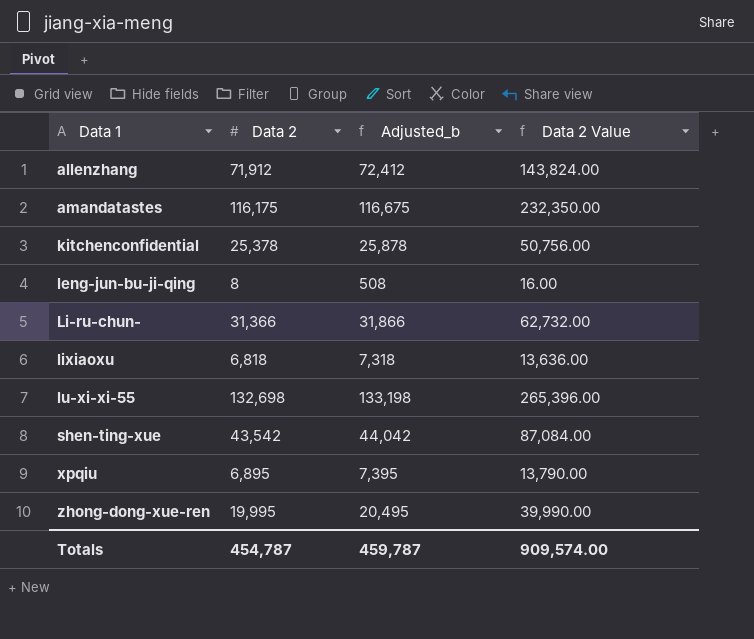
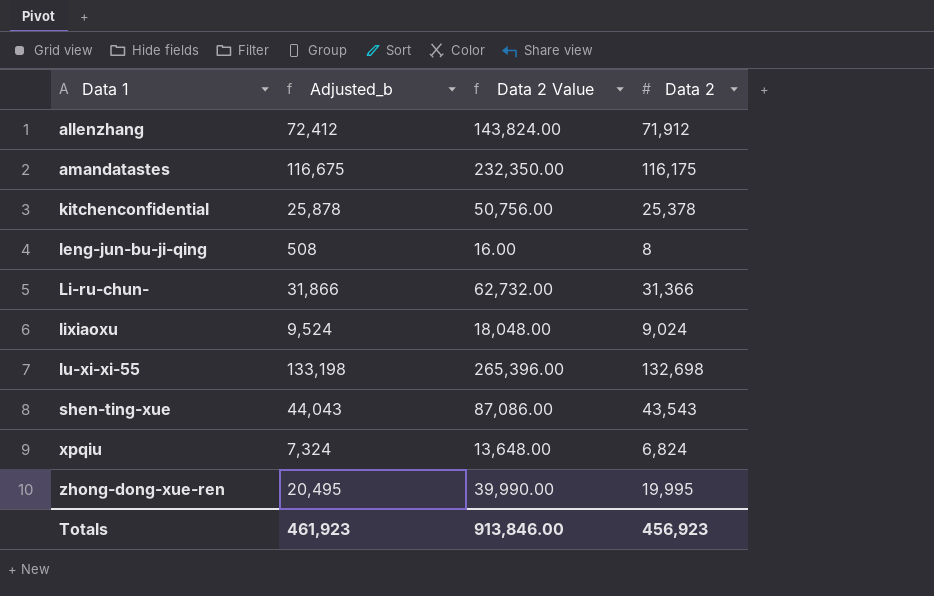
column Data 2 | position: 2 -> 4
lixiaoxu | Adjusted_b: 7,318 -> 9,524
lixiaoxu | Data 2 Value: 13,636.00 -> 18,048.00
lixiaoxu | Data 2: 6,818 -> 9,024
shen-ting-xue | Adjusted_b: 44,042 -> 44,043
shen-ting-xue | Data 2 Value: 87,084.00 -> 87,086.00
shen-ting-xue | Data 2: 43,542 -> 43,543
xpqiu | Adjusted_b: 7,395 -> 7,324
xpqiu | Data 2 Value: 13,790.00 -> 13,648.00
xpqiu | Data 2: 6,895 -> 6,824
Totals | Adjusted_b: 459,787 -> 461,923
Totals | Data 2 Value: 909,574.00 -> 913,846.00
Totals | Data 2: 454,787 -> 456,923

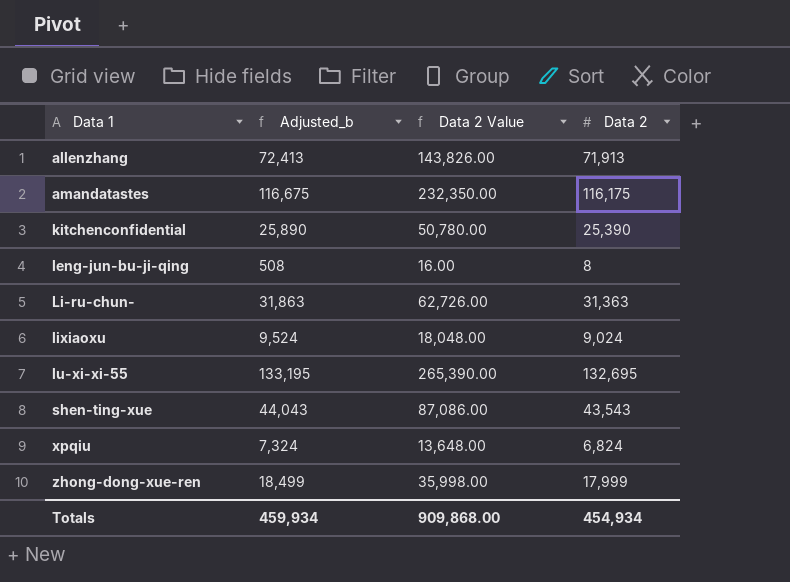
allenzhang | Adjusted_b: 72,412 -> 72,413
allenzhang | Data 2 Value: 143,824.00 -> 143,826.00
allenzhang | Data 2: 71,912 -> 71,913
kitchenconfidential | Adjusted_b: 25,878 -> 25,890
kitchenconfidential | Data 2 Value: 50,756.00 -> 50,780.00
kitchenconfidential | Data 2: 25,378 -> 25,390
Li-ru-chun- | Adjusted_b: 31,866 -> 31,863
Li-ru-chun- | Data 2 Value: 62,732.00 -> 62,726.00
Li-ru-chun- | Data 2: 31,366 -> 31,363
lu-xi-xi-55 | Adjusted_b: 133,198 -> 133,195
lu-xi-xi-55 | Data 2 Value: 265,396.00 -> 265,390.00
lu-xi-xi-55 | Data 2: 132,698 -> 132,695
zhong-dong-xue-ren | Adjusted_b: 20,495 -> 18,499
zhong-dong-xue-ren | Data 2 Value: 39,990.00 -> 35,998.00
zhong-dong-xue-ren | Data 2: 19,995 -> 17,999
Totals | Adjusted_b: 461,923 -> 459,934
Totals | Data 2 Value: 913,846.00 -> 909,868.00
Totals | Data 2: 456,923 -> 454,934

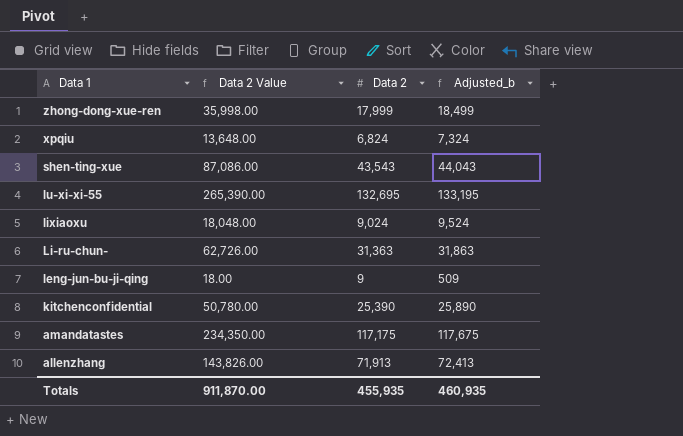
row order: Data 1 ascending -> Data 1 descending
column Adjusted_b | position: 2 -> 4
leng-jun-bu-ji-qing | Data 2 Value: 16.00 -> 18.00
leng-jun-bu-ji-qing | Data 2: 8 -> 9
leng-jun-bu-ji-qing | Adjusted_b: 508 -> 509
amandatastes | Data 2 Value: 232,350.00 -> 234,350.00
amandatastes | Data 2: 116,175 -> 117,175
amandatastes | Adjusted_b: 116,675 -> 117,675
Totals | Data 2 Value: 909,868.00 -> 911,870.00
Totals | Data 2: 454,934 -> 455,935
Totals | Adjusted_b: 459,934 -> 460,935

